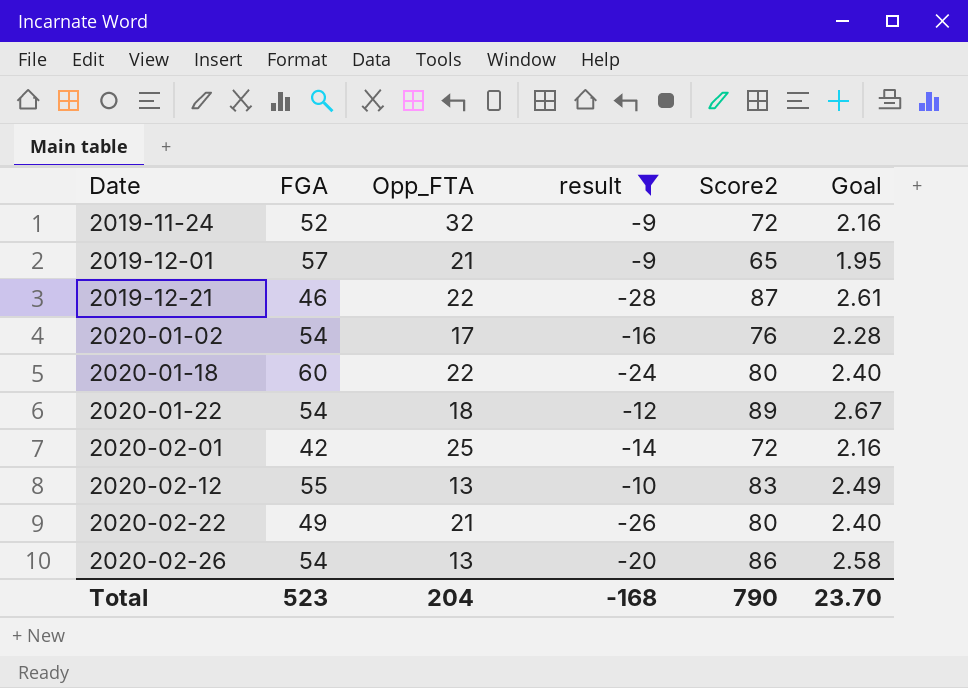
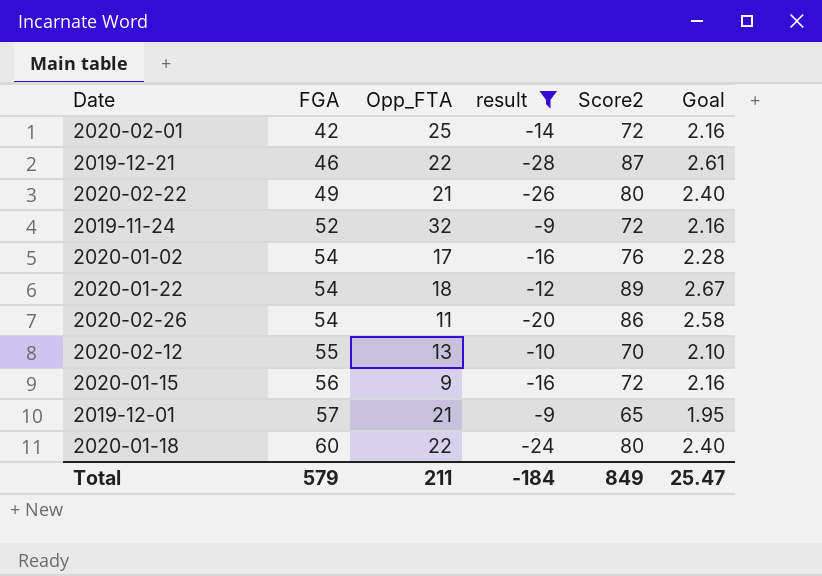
row order: Date ascending -> FGA ascending
2020-02-26 | Opp_FTA: 13 -> 11
2020-02-12 | Score2: 83 -> 70
2020-02-12 | Goal: 2.49 -> 2.10
row 2020-01-15: none -> 56 | 9 | -16 | 72 | 2.16
Total | FGA: 523 -> 579
Total | Opp_FTA: 204 -> 211
Total | result: -168 -> -184
Total | Score2: 790 -> 849
Total | Goal: 23.70 -> 25.47

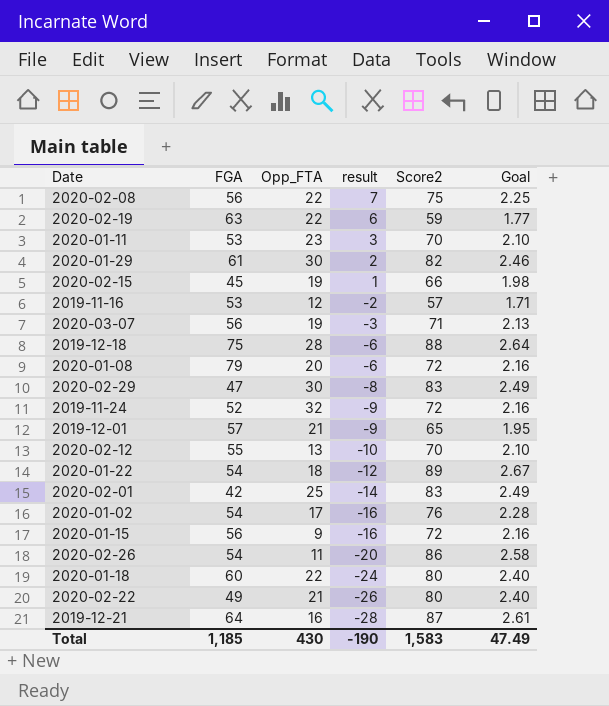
filter: result <= -9 -> none
row order: FGA ascending -> result descending
2020-02-01 | Score2: 72 -> 83
2020-02-01 | Goal: 2.16 -> 2.49
2019-12-21 | FGA: 46 -> 64
2019-12-21 | Opp_FTA: 22 -> 16
Total | FGA: 579 -> 1,185
Total | Opp_FTA: 211 -> 430
Total | result: -184 -> -190
Total | Score2: 849 -> 1,583
Total | Goal: 25.47 -> 47.49

